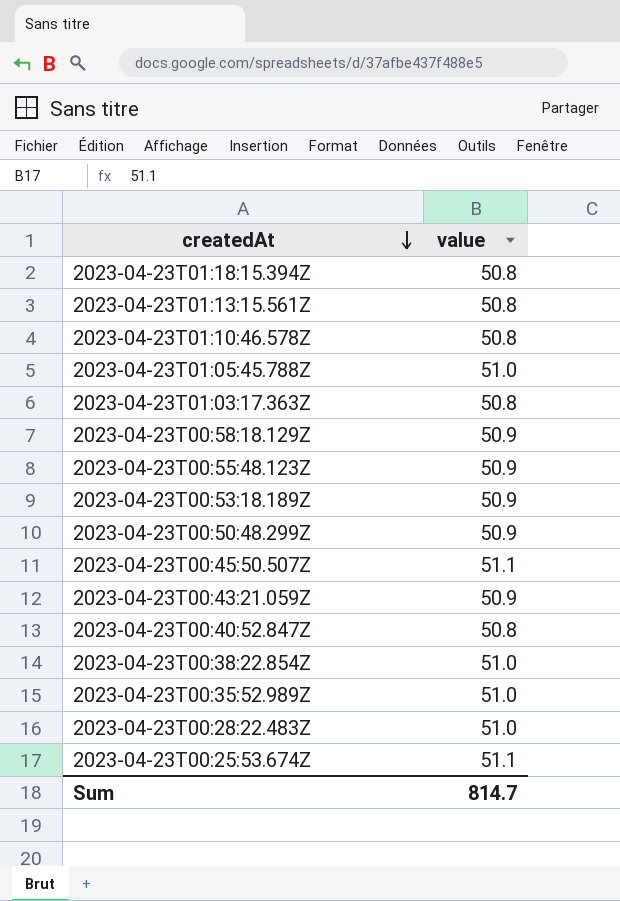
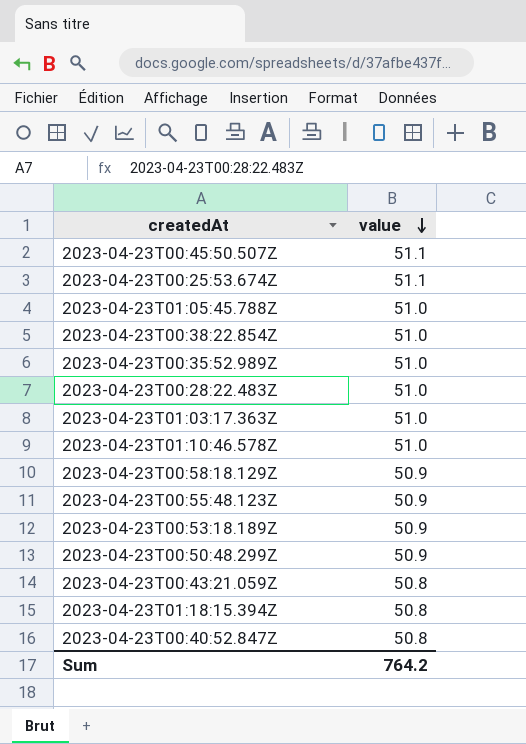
row order: createdAt descending -> value descending
row 2023-04-23T01:13:15.561Z: 50.8 -> none
2023-04-23T01:03:17.363Z | value: 50.8 -> 51.0
2023-04-23T01:10:46.578Z | value: 50.8 -> 51.0
2023-04-23T00:43:21.059Z | value: 50.9 -> 50.8
Sum | value: 814.7 -> 764.2

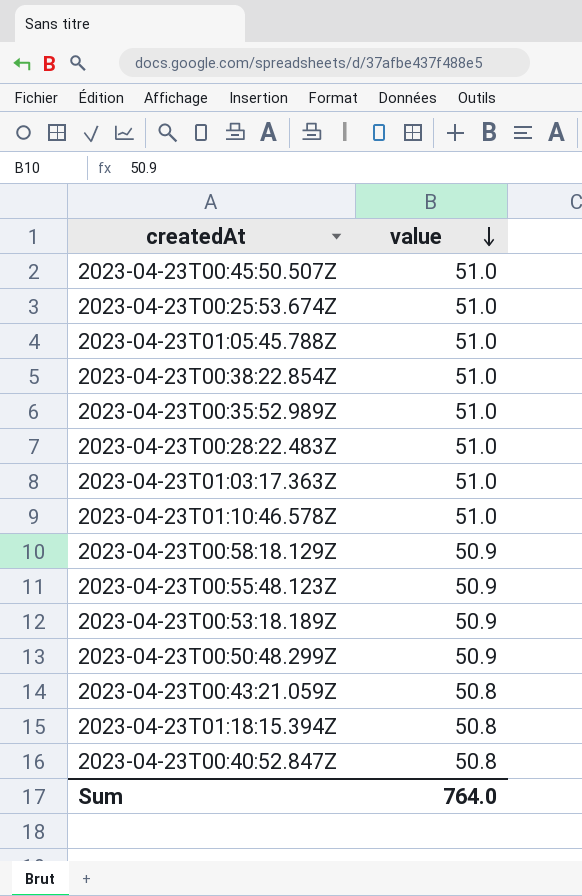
2023-04-23T00:45:50.507Z | value: 51.1 -> 51.0
2023-04-23T00:25:53.674Z | value: 51.1 -> 51.0
Sum | value: 764.2 -> 764.0

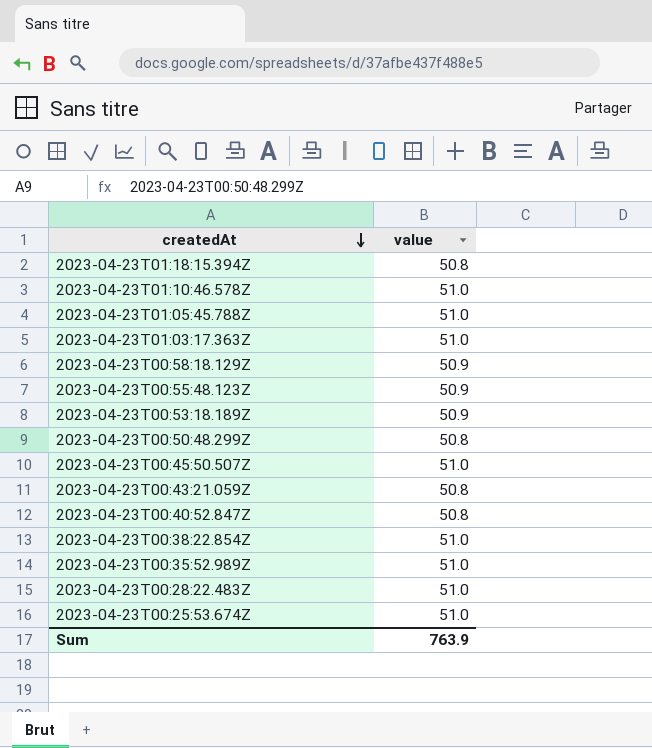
row order: value descending -> createdAt descending
2023-04-23T00:50:48.299Z | value: 50.9 -> 50.8
Sum | value: 764.0 -> 763.9

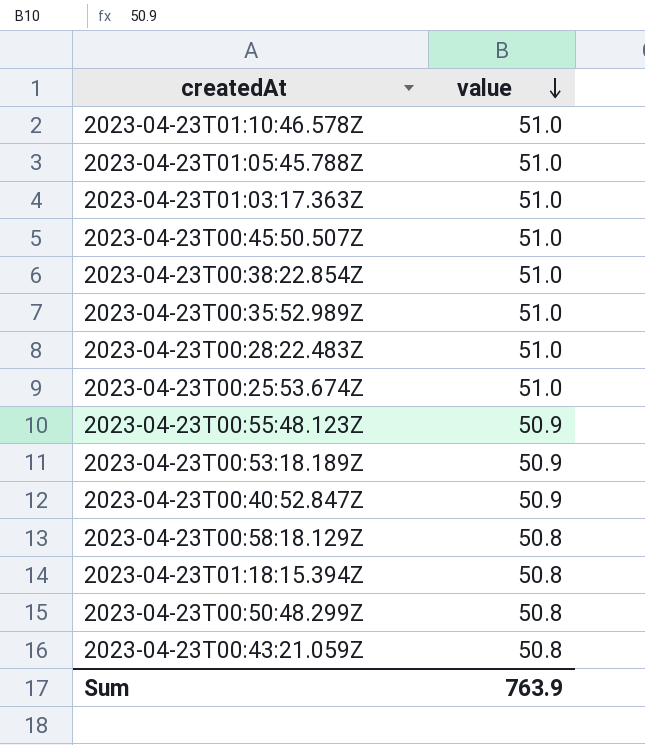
row order: createdAt descending -> value descending
2023-04-23T00:40:52.847Z | value: 50.8 -> 50.9
2023-04-23T00:58:18.129Z | value: 50.9 -> 50.8

